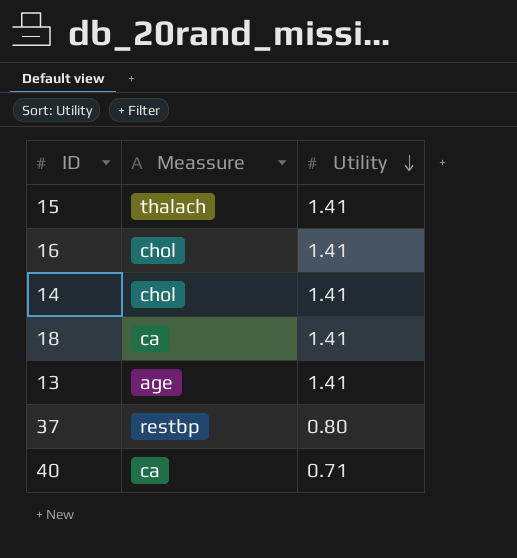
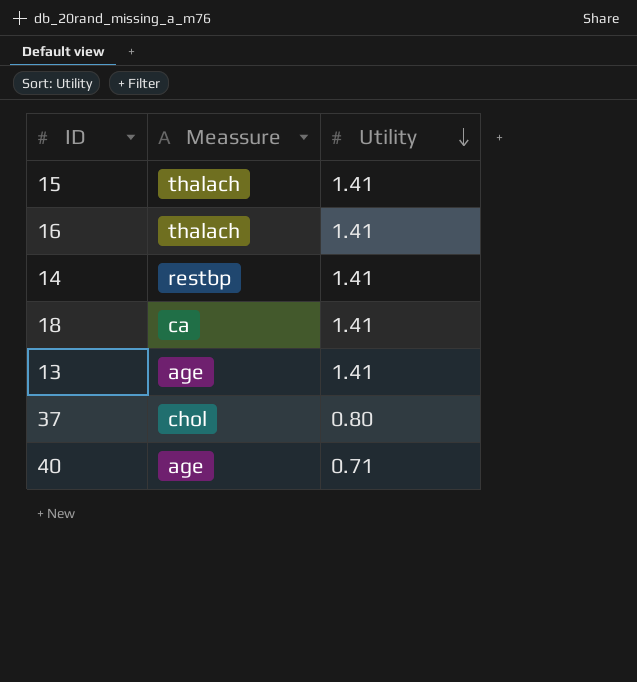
16 | Meassure: chol -> thalach
14 | Meassure: chol -> restbp
37 | Meassure: restbp -> chol
40 | Meassure: ca -> age

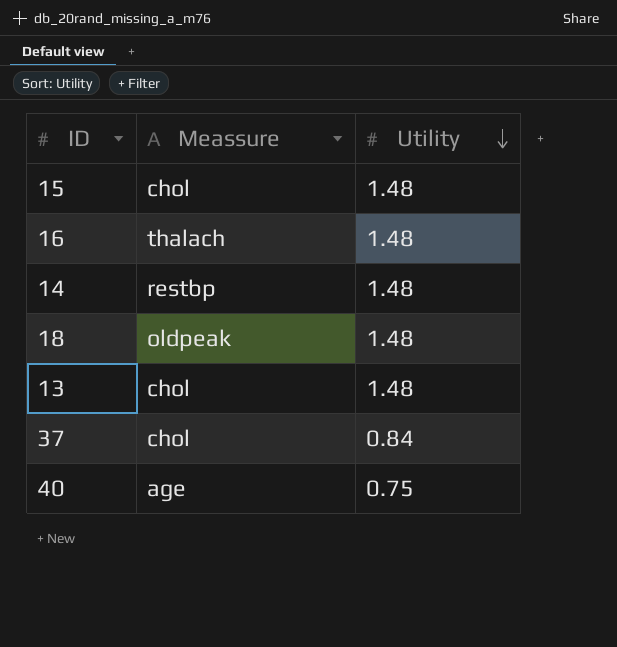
15 | Meassure: thalach -> chol
15 | Utility: 1.41 -> 1.48
16 | Utility: 1.41 -> 1.48
14 | Utility: 1.41 -> 1.48
18 | Meassure: ca -> oldpeak
18 | Utility: 1.41 -> 1.48
13 | Meassure: age -> chol
13 | Utility: 1.41 -> 1.48
37 | Utility: 0.80 -> 0.84
40 | Utility: 0.71 -> 0.75

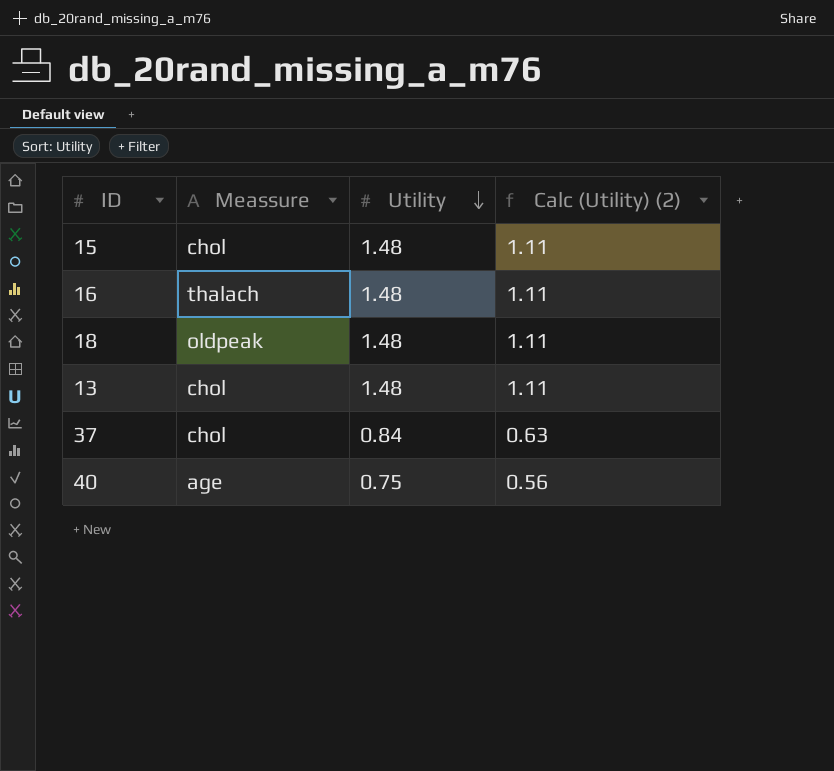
column Calc (Utility) (2) | formula: none -> [Utility] * 0.75
row 14: restbp | 1.48 -> none

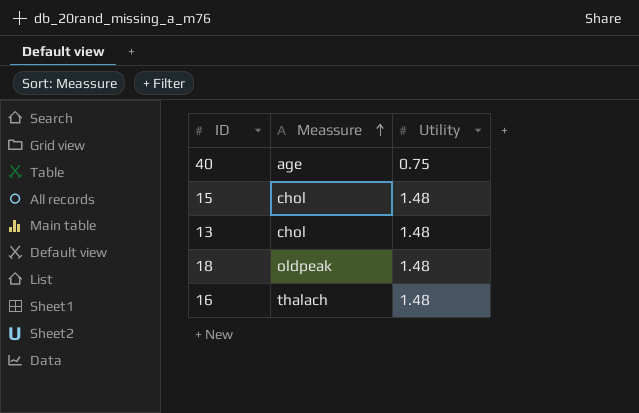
row order: Utility descending -> Meassure ascending
column Calc (Utility) (2) | formula: [Utility] * 0.75 -> none
row 37: chol | 0.84 | 0.63 -> none

